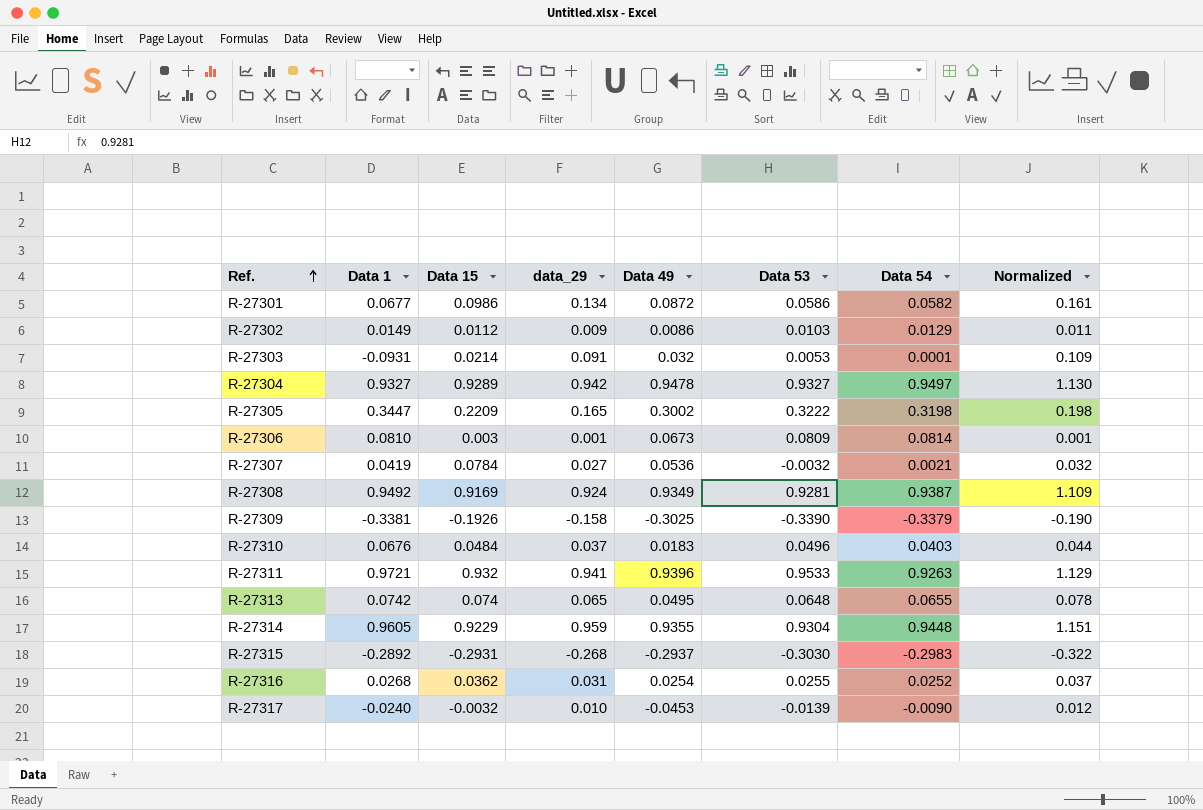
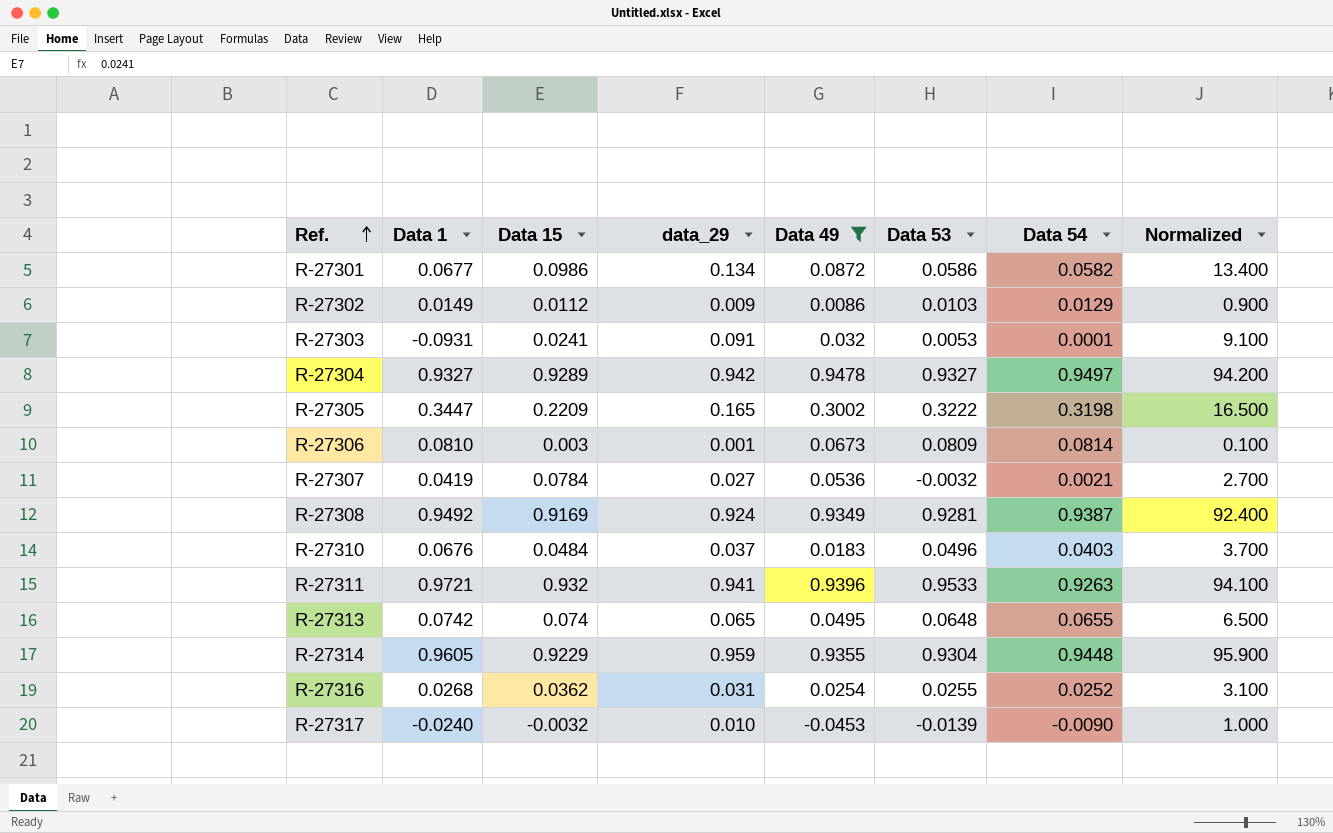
filter: none -> Data 49 >= -0.0453
column Normalized | formula: [data_29] * 1.2 -> [data_29] * 100
R-27303 | Data 15: 0.0214 -> 0.0241

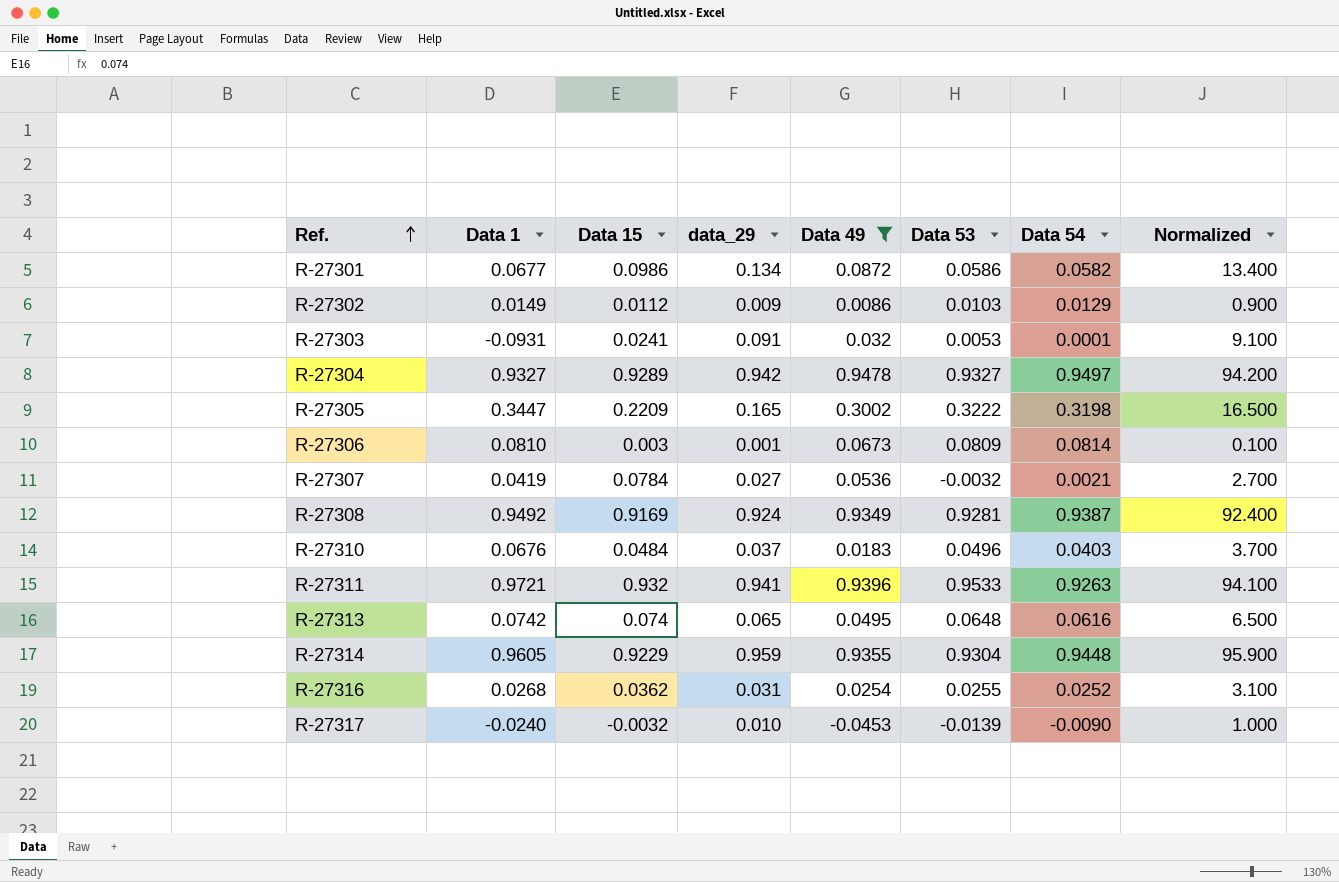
R-27313 | Data 54: 0.0655 -> 0.0616

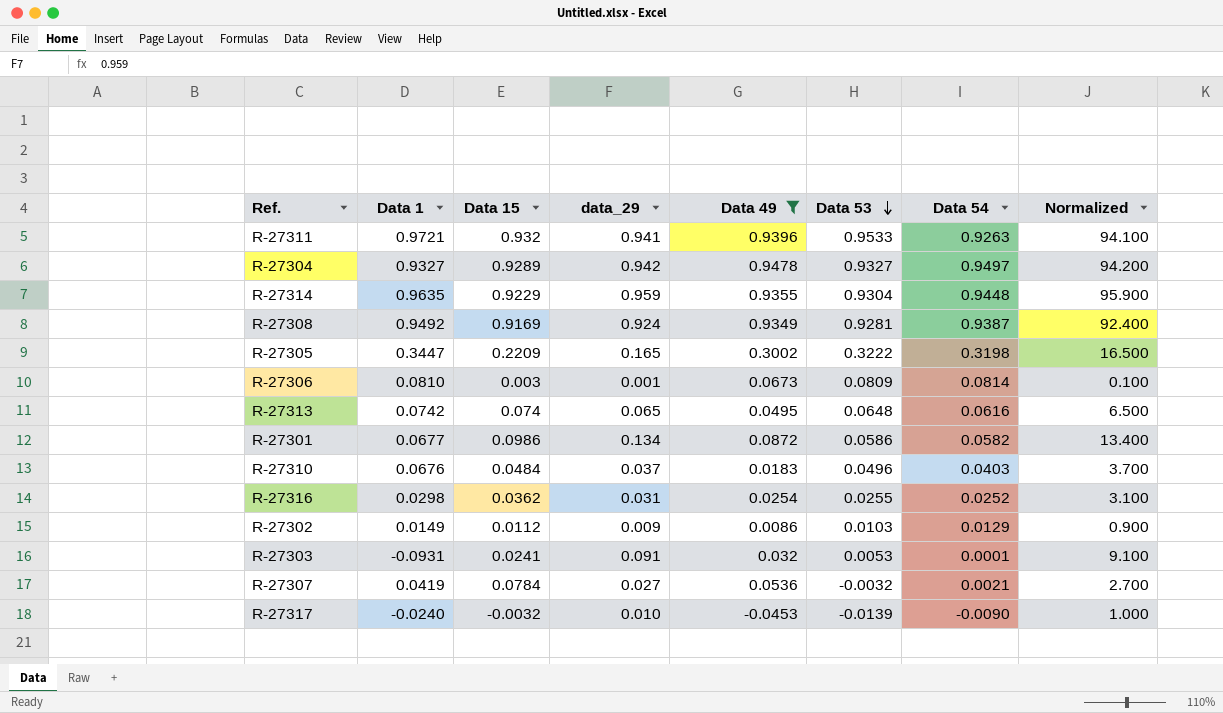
row order: Ref. ascending -> Data 53 descending
R-27314 | Data 1: 0.9605 -> 0.9635
R-27316 | Data 1: 0.0268 -> 0.0298

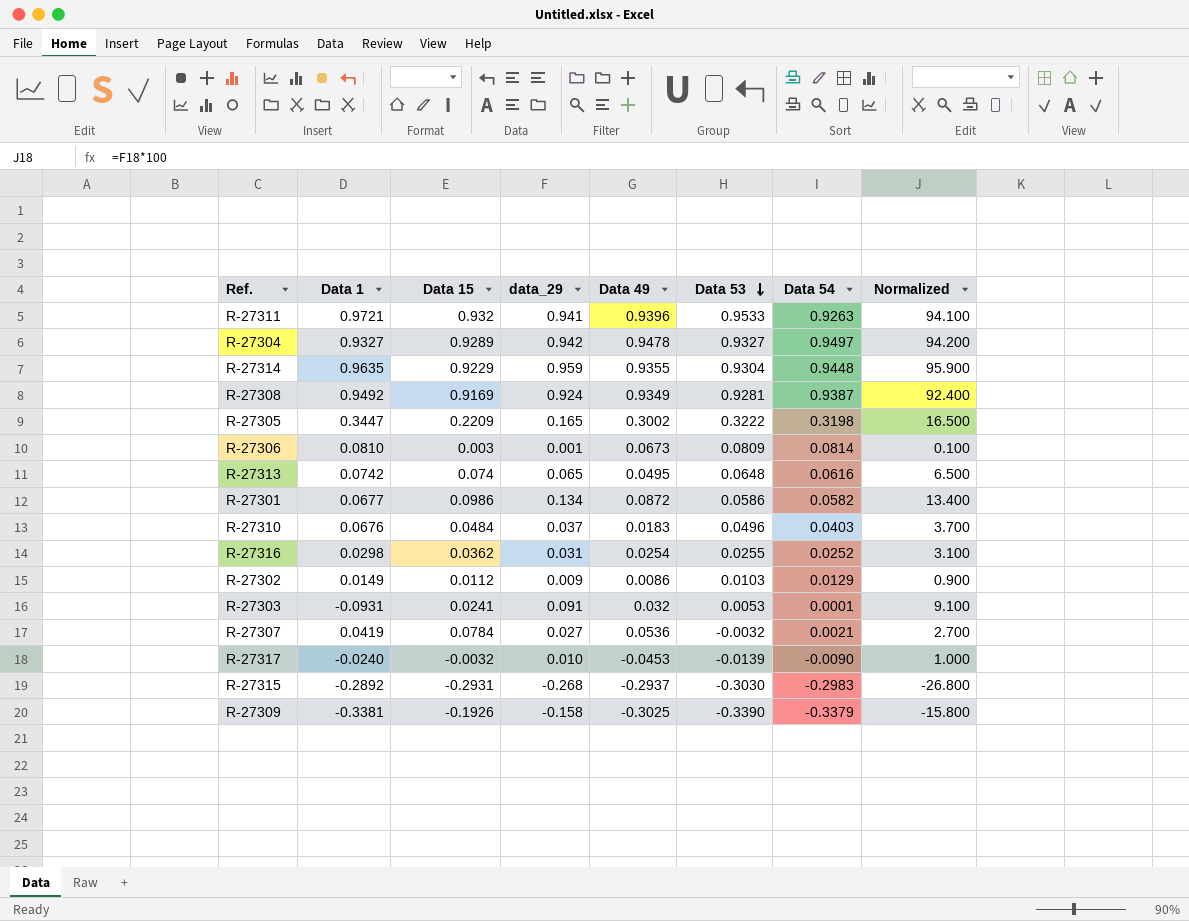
filter: Data 49 >= -0.0453 -> none

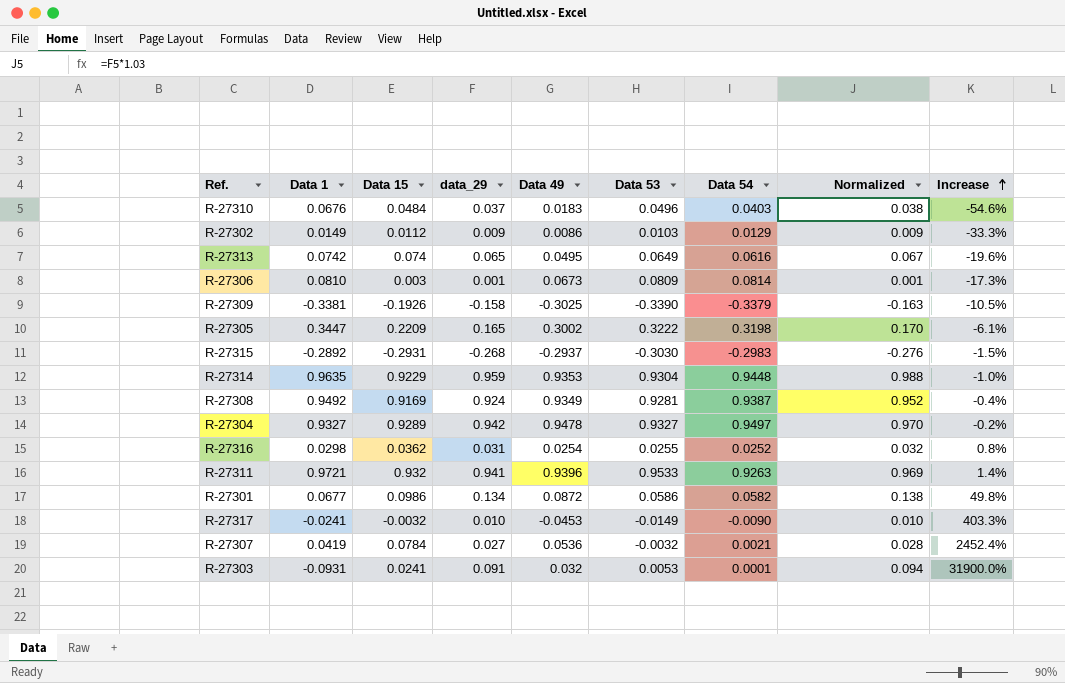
row order: Data 53 descending -> Increase ascending
column Normalized | formula: [data_29] * 100 -> [data_29] * 1.03
column Increase | formula: none -> ([Data 49] - [Data 54]) / [Data 54]
R-27313 | Data 53: 0.0648 -> 0.0649
R-27314 | Data 49: 0.9355 -> 0.9353
R-27317 | Data 1: -0.0240 -> -0.0241
R-27317 | Data 53: -0.0139 -> -0.0149

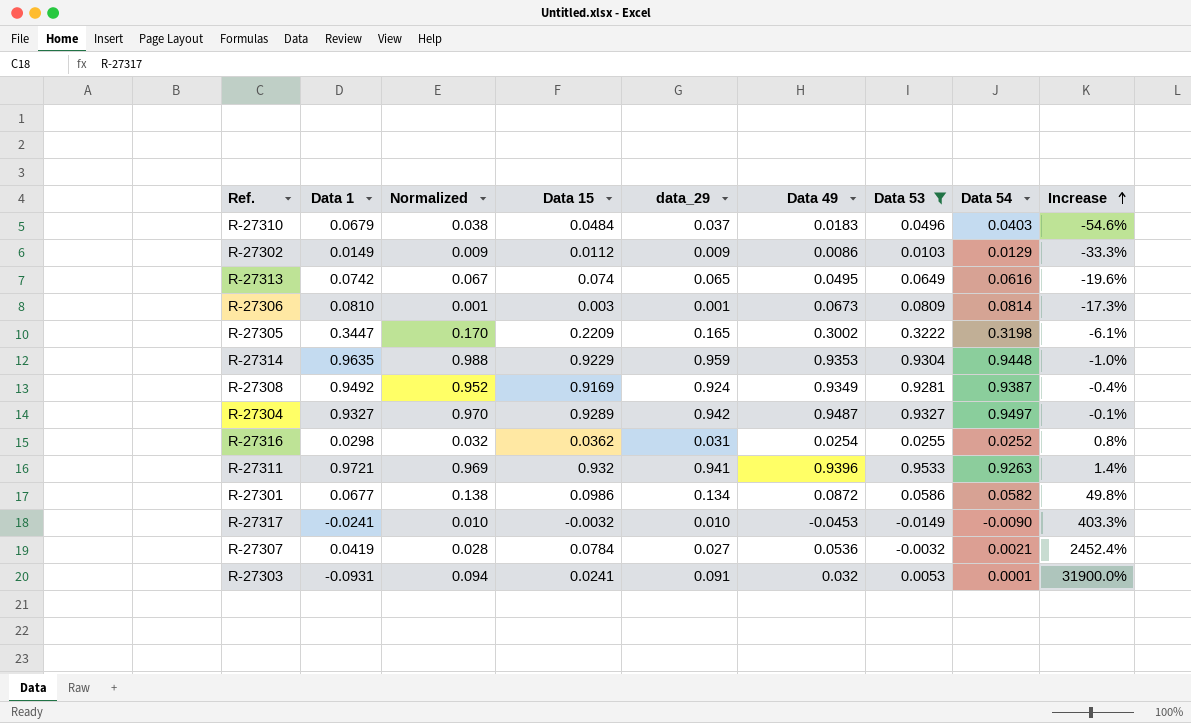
filter: none -> Data 53 >= -0.0149
column Normalized | position: 8 -> 3
R-27310 | Data 1: 0.0676 -> 0.0679
R-27304 | Data 49: 0.9478 -> 0.9487
R-27304 | Increase: -0.2% -> -0.1%

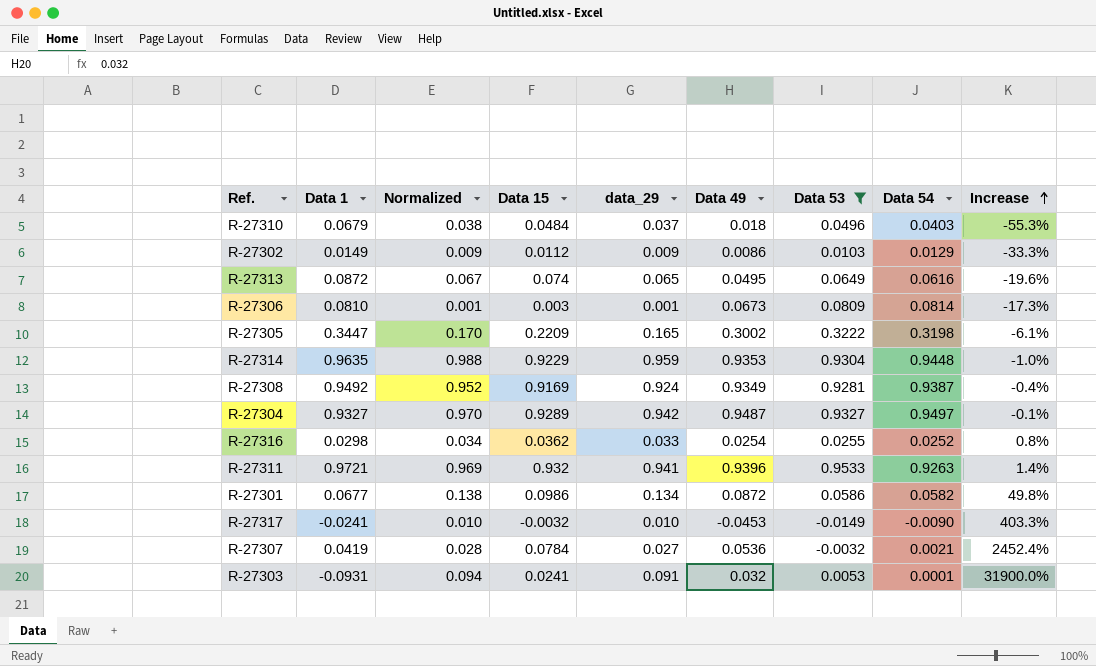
R-27310 | Data 49: 0.0183 -> 0.018
R-27310 | Increase: -54.6% -> -55.3%
R-27313 | Data 1: 0.0742 -> 0.0872
R-27316 | Normalized: 0.032 -> 0.034
R-27316 | data_29: 0.031 -> 0.033

